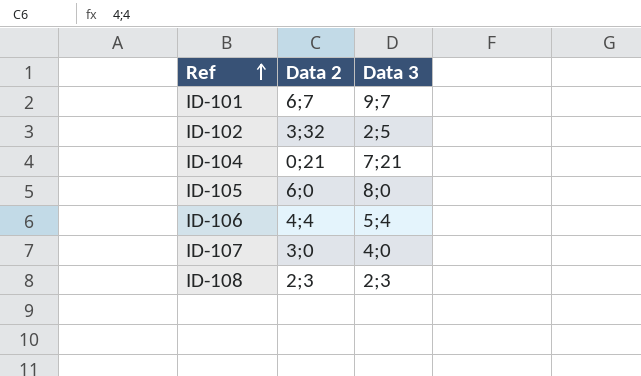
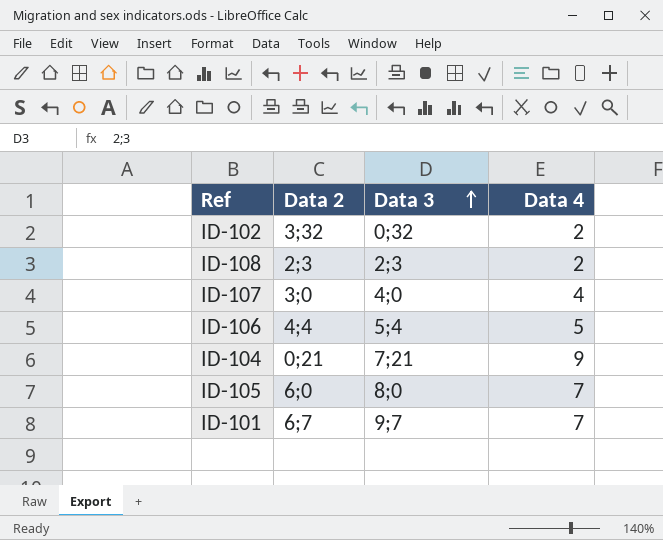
row order: Ref ascending -> Data 3 ascending
column Data 4 | position: none -> 4
ID-102 | Data 3: 2;5 -> 0;32

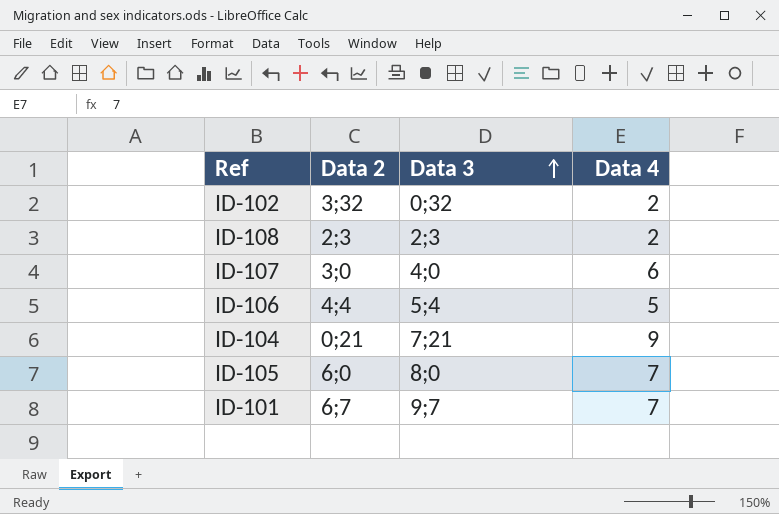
ID-107 | Data 4: 4 -> 6

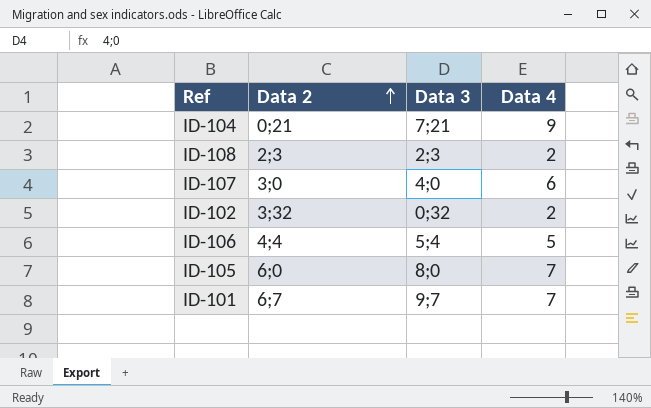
row order: Data 3 ascending -> Data 2 ascending

